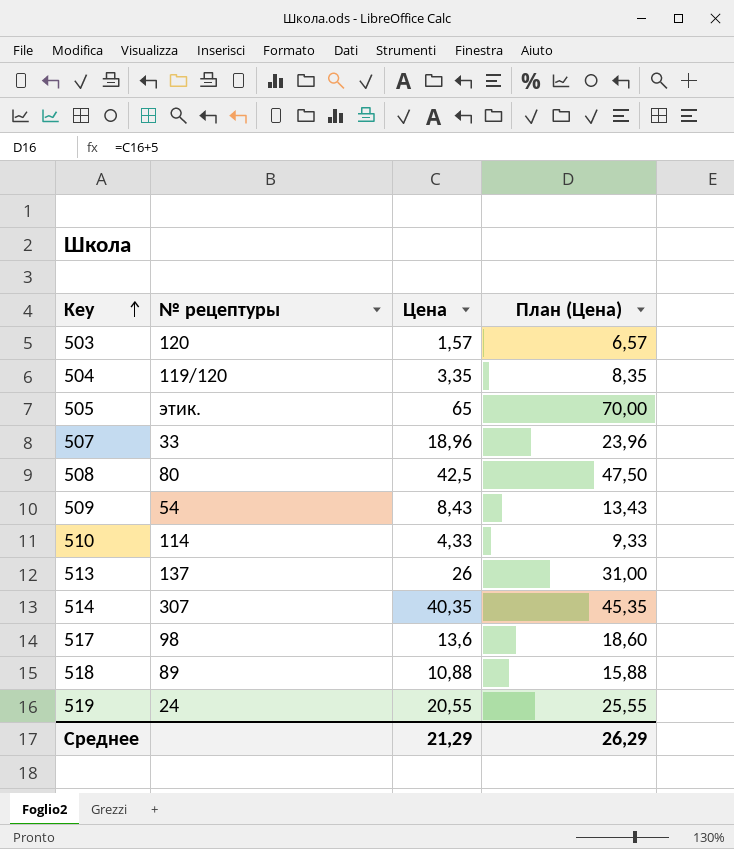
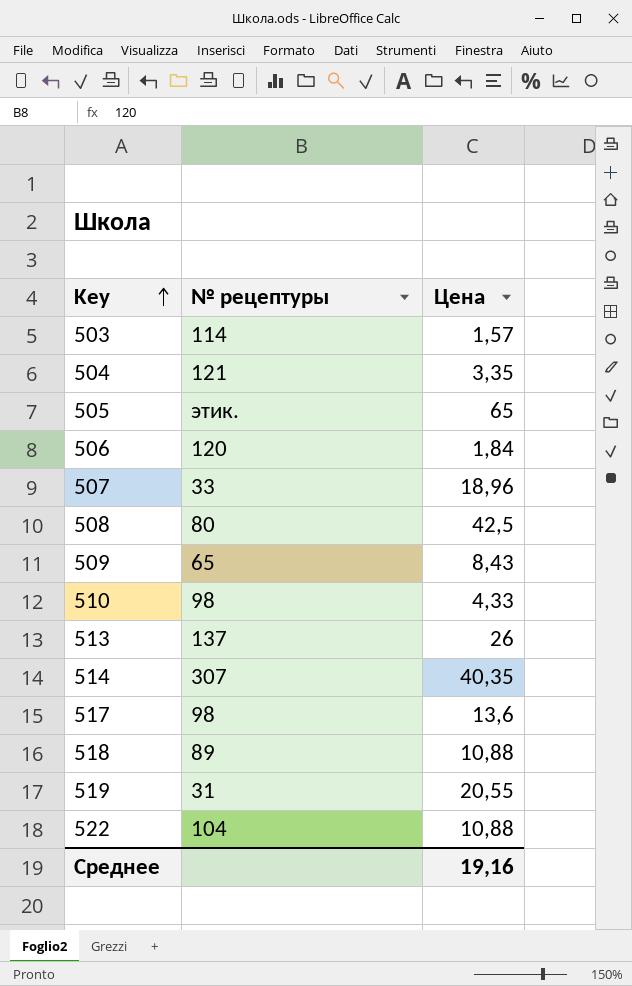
column План (Цена) | formula: [Цена] + 5 -> none
503 | № рецептуры: 120 -> 114
504 | № рецептуры: 119/120 -> 121
row 506: none -> 120 | 1,84
509 | № рецептуры: 54 -> 65
510 | № рецептуры: 114 -> 98
519 | № рецептуры: 24 -> 31
row 522: none -> 104 | 10,88
Среднее | Цена: 21,29 -> 19,16

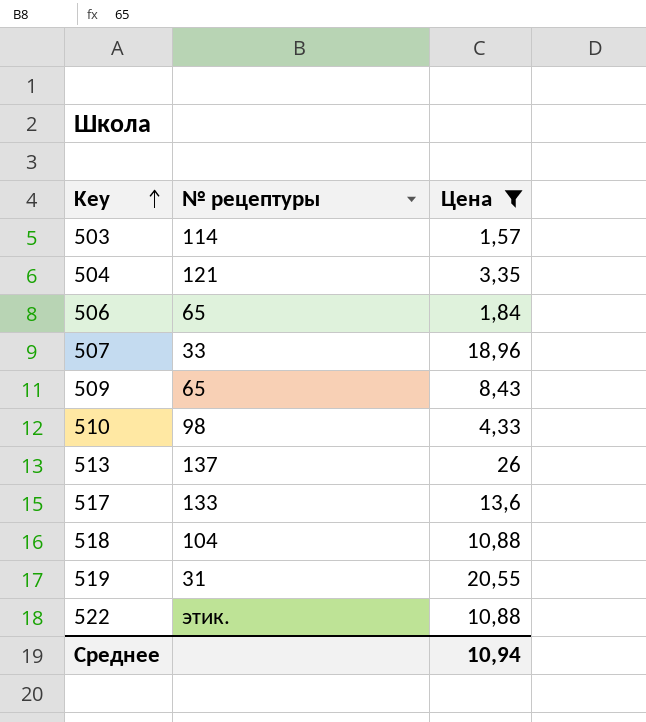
filter: none -> Цена <= 26
506 | № рецептуры: 120 -> 65
517 | № рецептуры: 98 -> 133
518 | № рецептуры: 89 -> 104
522 | № рецептуры: 104 -> этик.
Среднее | Цена: 19,16 -> 10,94

